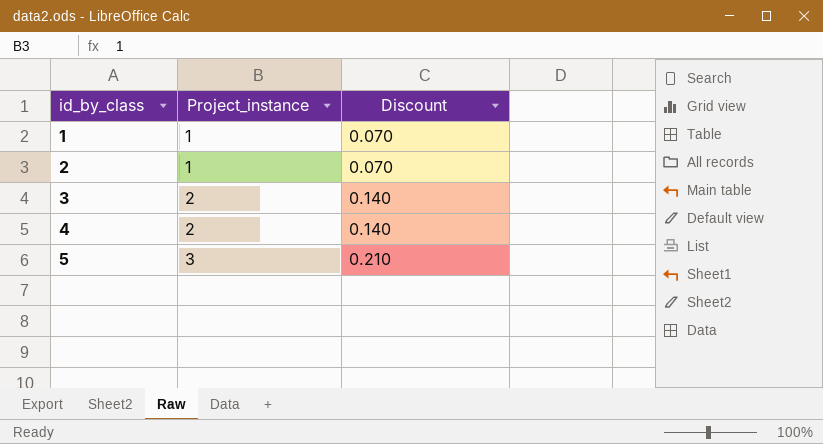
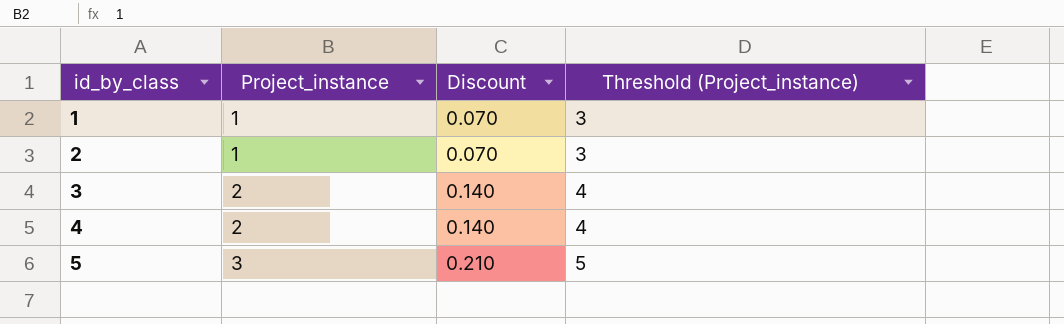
column Threshold (Project_instance) | formula: none -> [Project_instance] + 2

